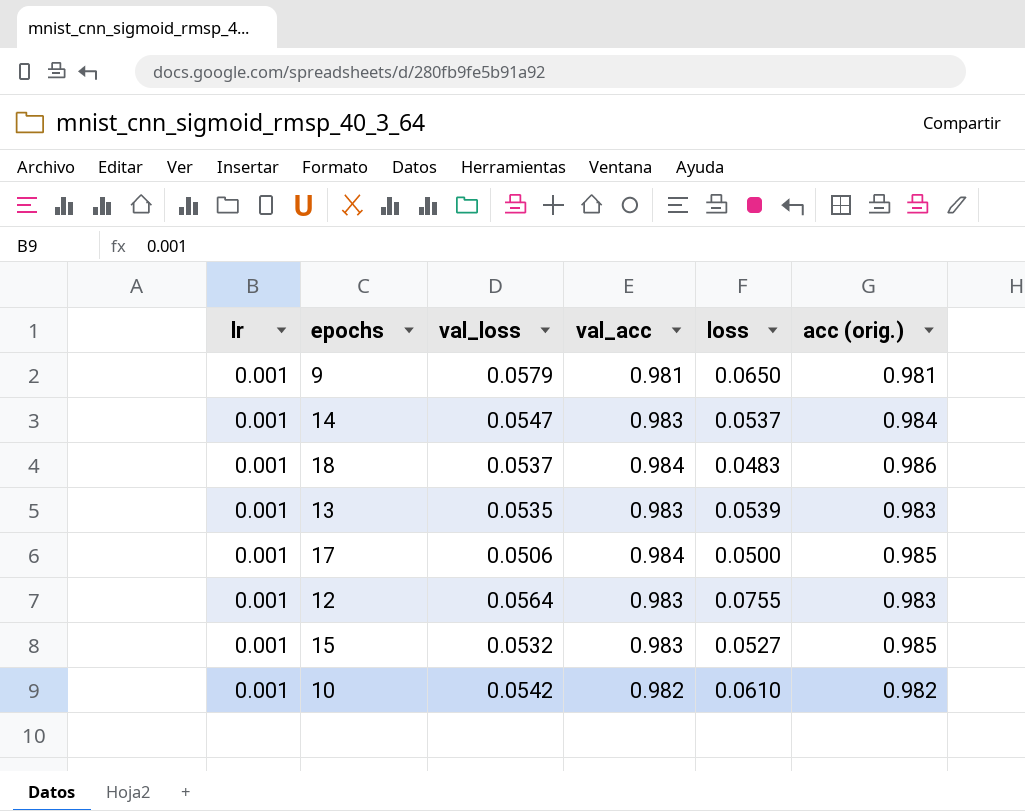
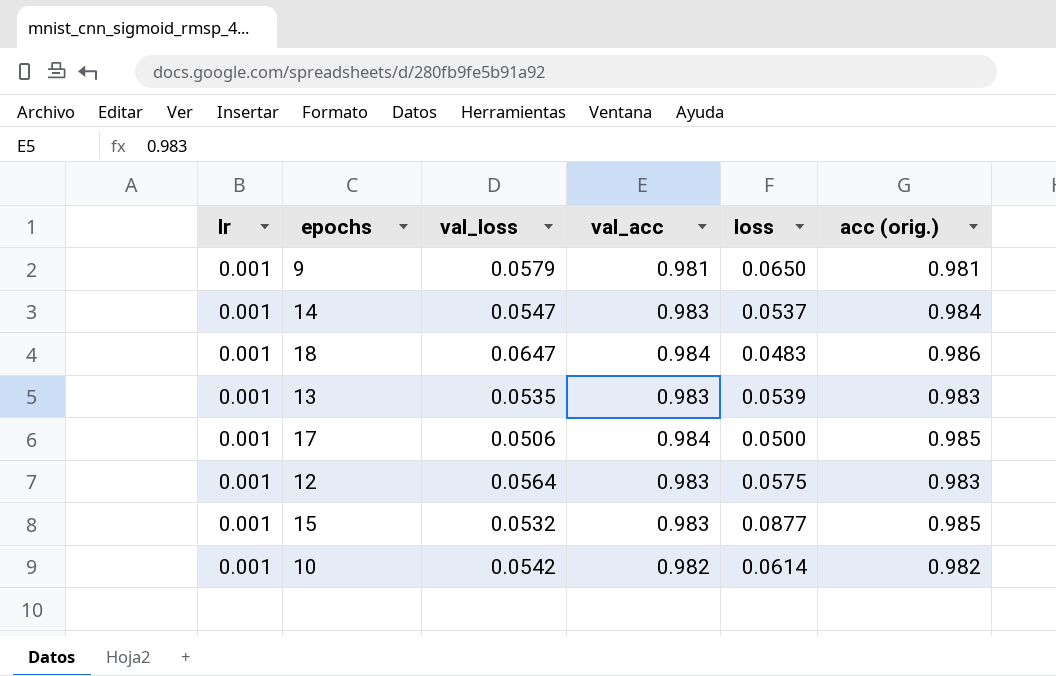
18 | val_loss: 0.0537 -> 0.0647
12 | loss: 0.0755 -> 0.0575
15 | loss: 0.0527 -> 0.0877
10 | loss: 0.0610 -> 0.0614

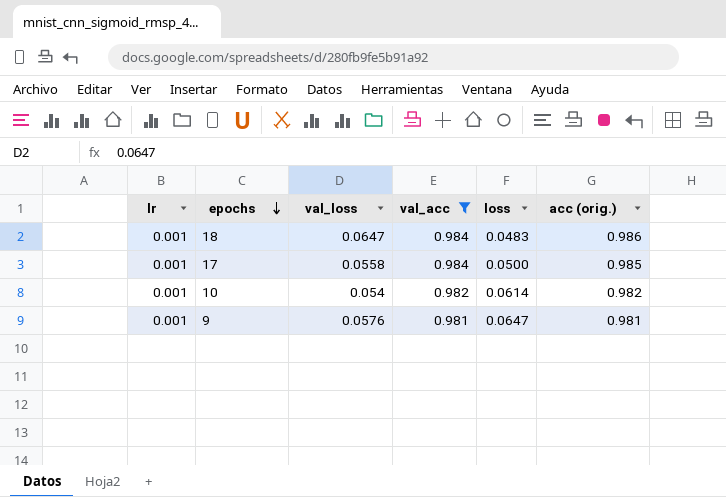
filter: none -> val_acc != 0.983
row order: none -> epochs descending
17 | val_loss: 0.0506 -> 0.0558
10 | val_loss: 0.0542 -> 0.054
9 | val_loss: 0.0579 -> 0.0576
9 | loss: 0.0650 -> 0.0647

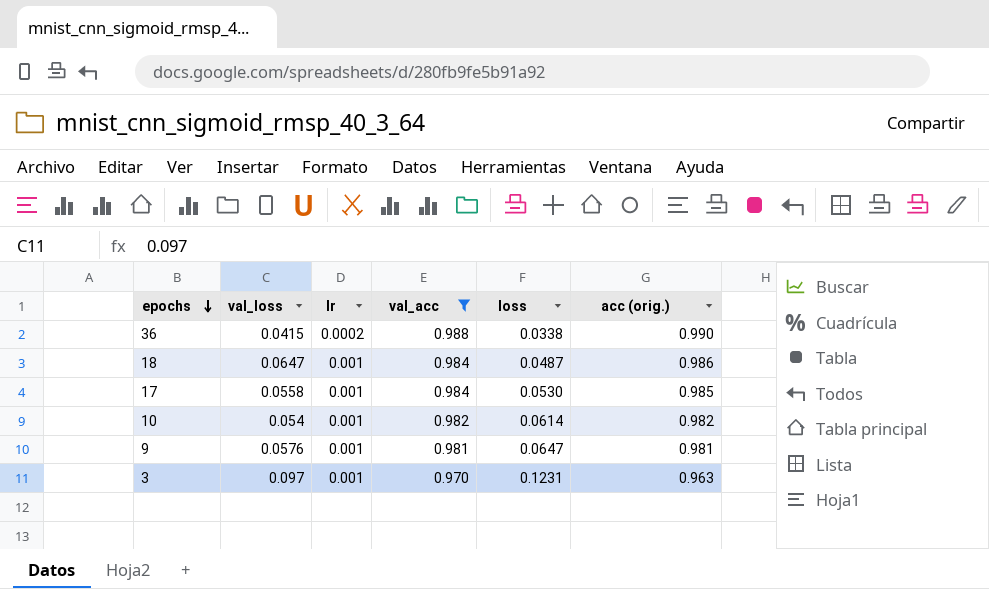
column lr | position: 1 -> 3
row 36: none -> 0.0415 | 0.0002 | 0.988 | 0.0338 | 0.990
18 | loss: 0.0483 -> 0.0487
17 | loss: 0.0500 -> 0.0530
row 3: none -> 0.097 | 0.001 | 0.970 | 0.1231 | 0.963

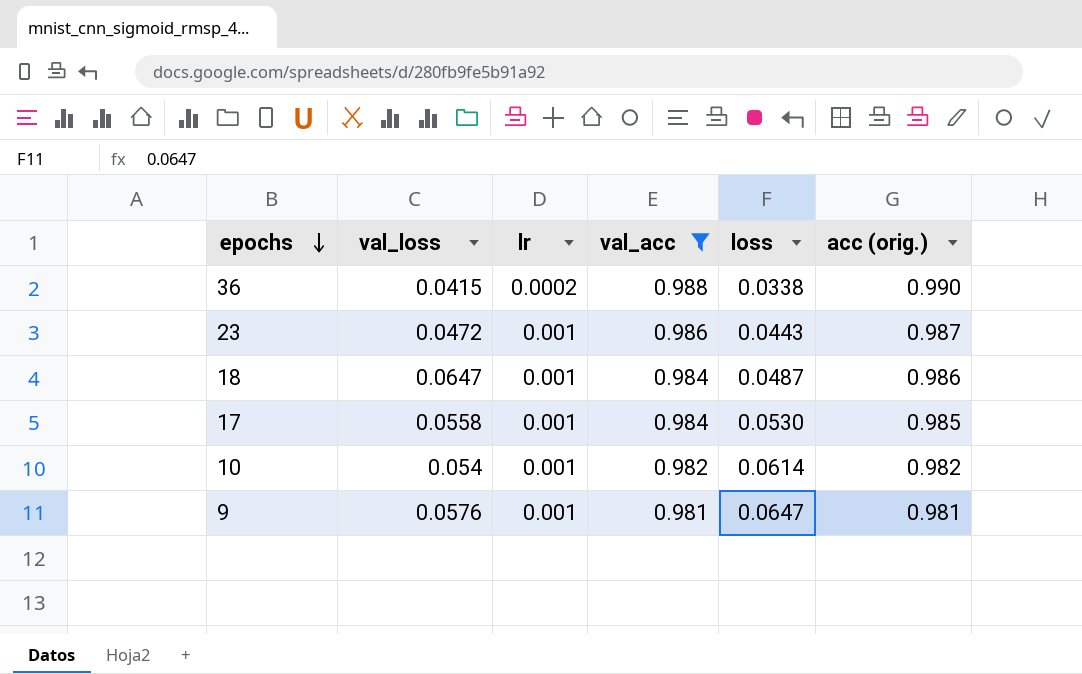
row 3: 0.097 | 0.001 | 0.970 | 0.1231 | 0.963 -> none
row 23: none -> 0.0472 | 0.001 | 0.986 | 0.0443 | 0.987

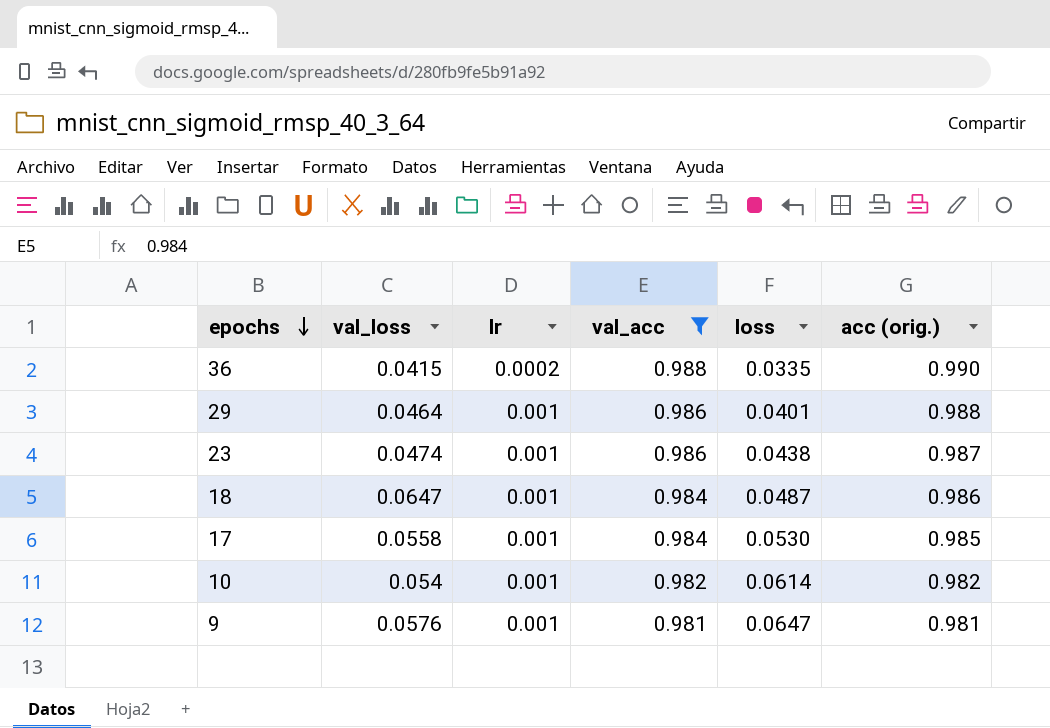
36 | loss: 0.0338 -> 0.0335
row 29: none -> 0.0464 | 0.001 | 0.986 | 0.0401 | 0.988
23 | val_loss: 0.0472 -> 0.0474
23 | loss: 0.0443 -> 0.0438

